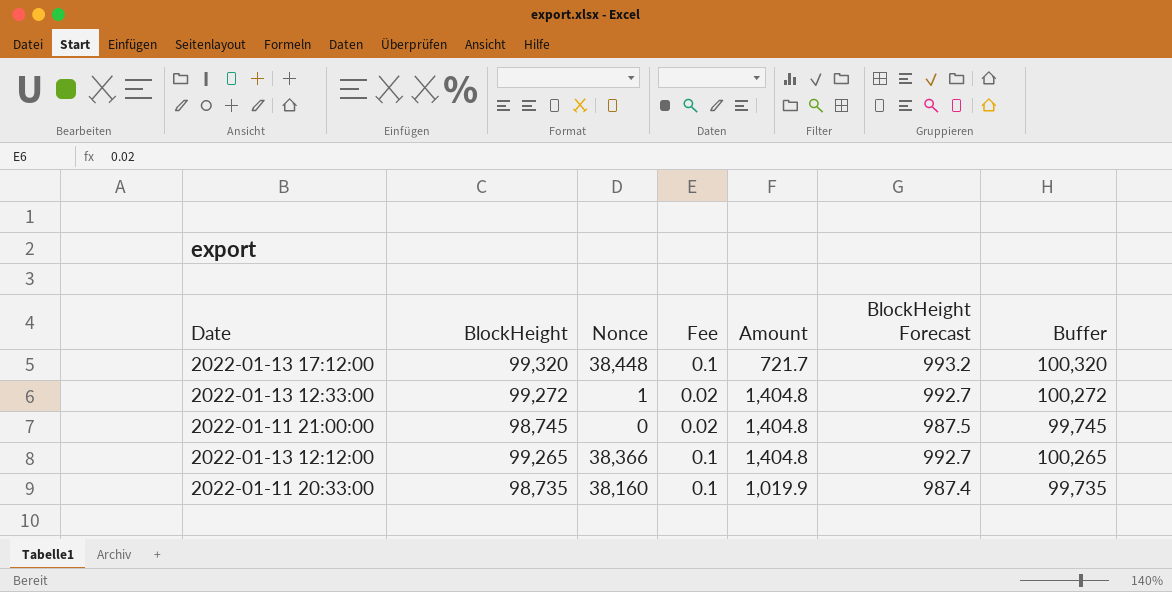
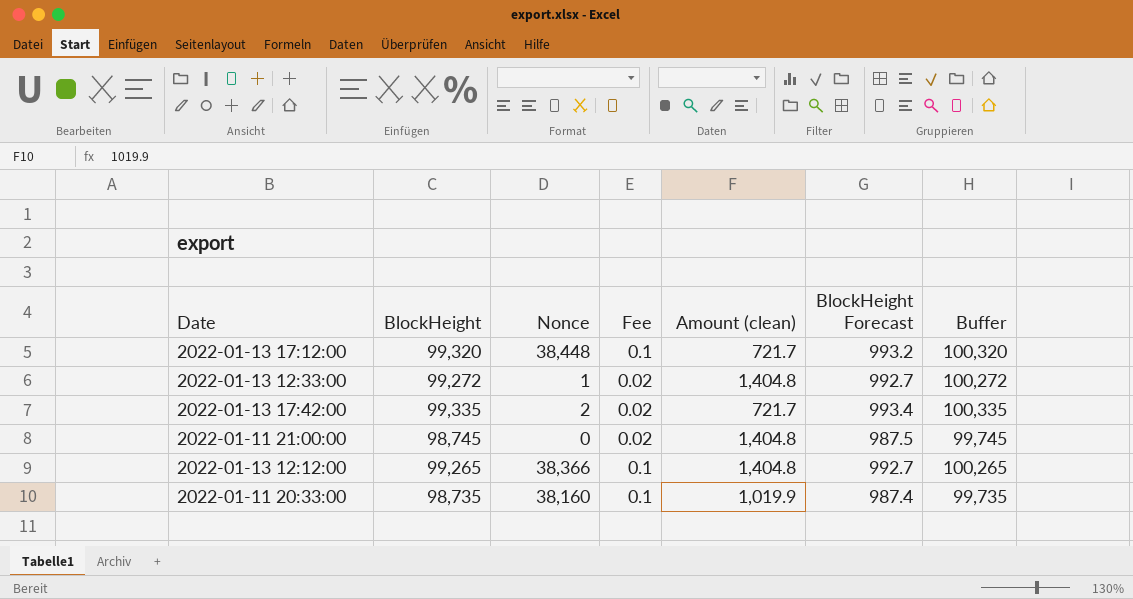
column name: Amount -> Amount (clean)
row 2022-01-13 17:42:00: none -> 99,335 | 2 | 0.02 | 721.7 | 993.4 | 100,335

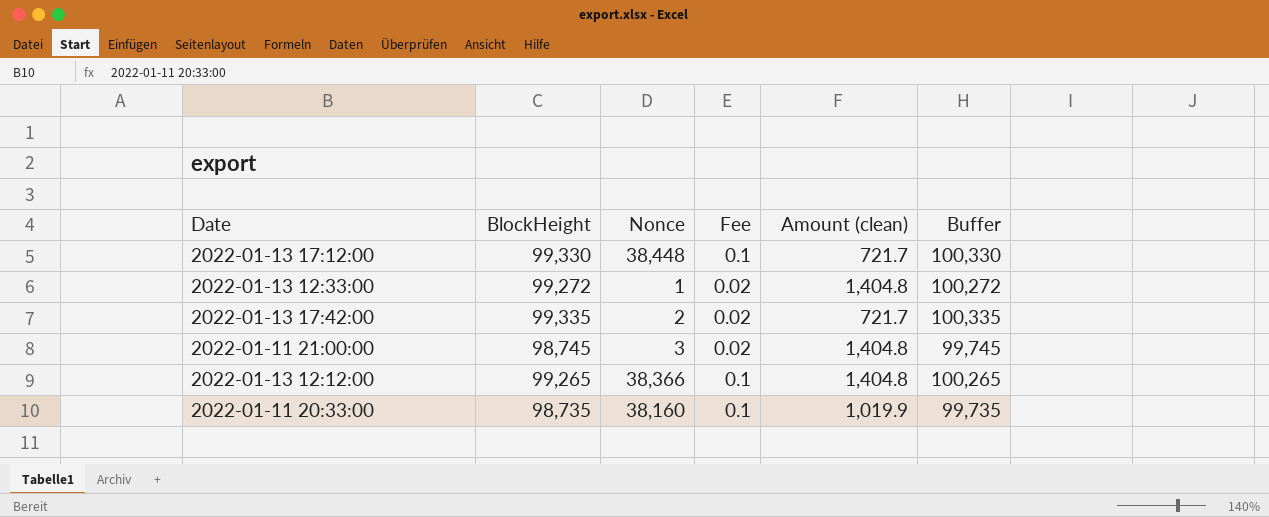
column BlockHeight Forecast | formula: [BlockHeight] * 0.01 -> none
2022-01-13 17:12:00 | BlockHeight: 99,320 -> 99,330
2022-01-13 17:12:00 | Buffer: 100,320 -> 100,330
2022-01-11 21:00:00 | Nonce: 0 -> 3

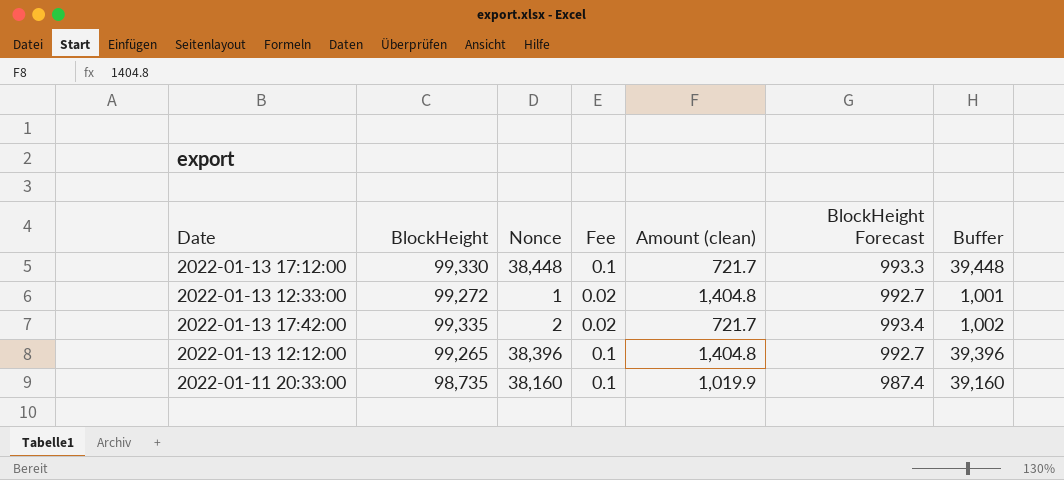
column BlockHeight Forecast | formula: none -> [BlockHeight] * 0.01
column Buffer | formula: [BlockHeight] + 1000 -> [Nonce] + 1000
row 2022-01-11 21:00:00: 98,745 | 3 | 0.02 | 1,404.8 | 99,745 -> none
2022-01-13 12:12:00 | Nonce: 38,366 -> 38,396

